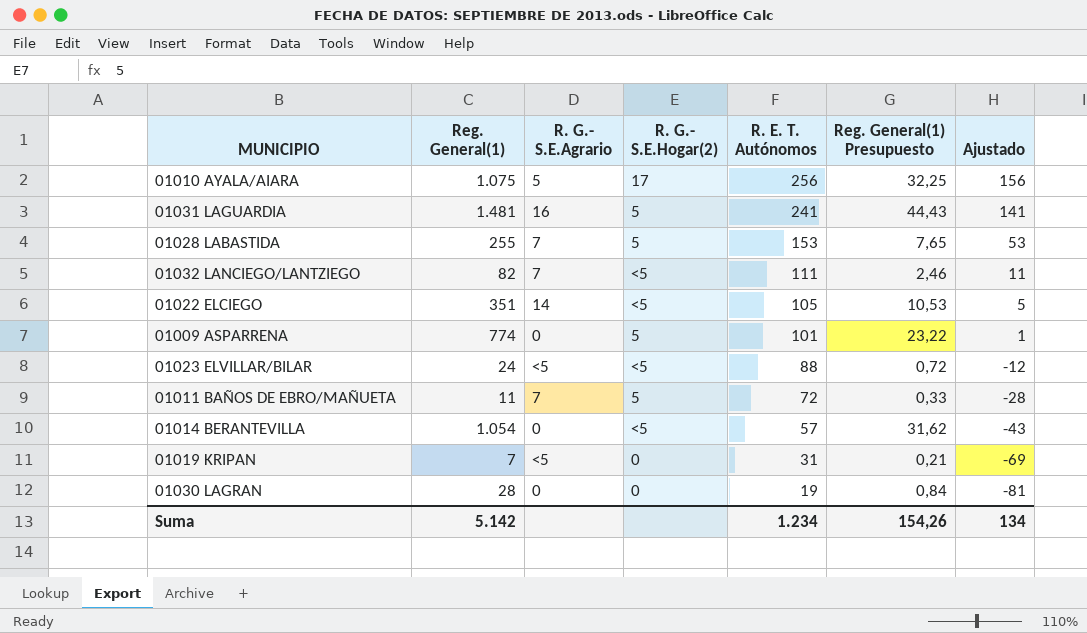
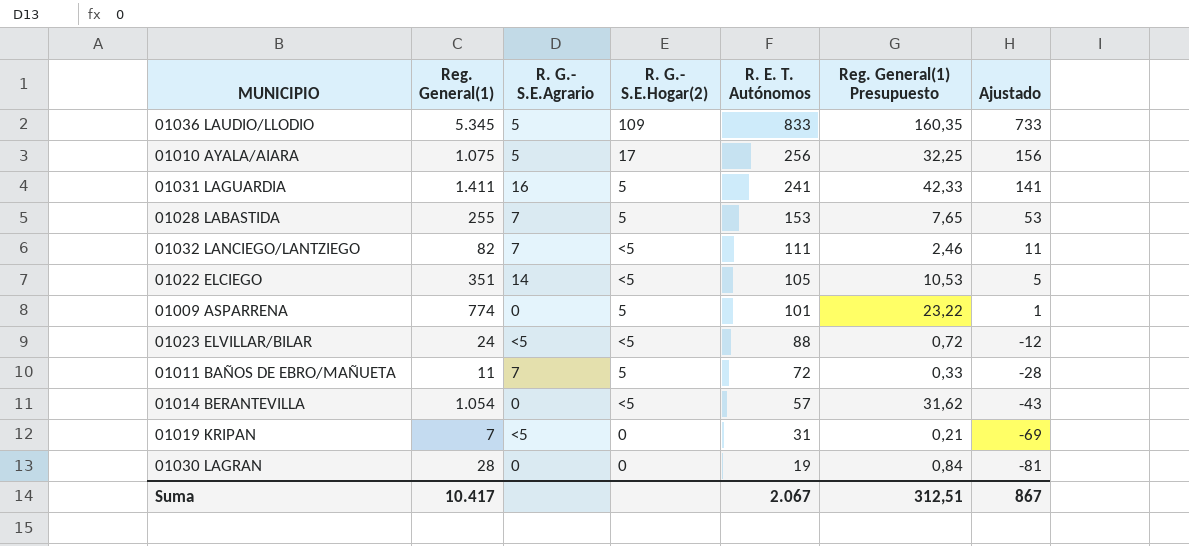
row 01036 LAUDIO/LLODIO: none -> 5.345 | 5 | 109 | 833 | 160,35 | 733
01031 LAGUARDIA | Reg. General(1): 1.481 -> 1.411
01031 LAGUARDIA | Reg. General(1) Presupuesto: 44,43 -> 42,33
Suma | Reg. General(1): 5.142 -> 10.417
Suma | R. E. T. Autónomos: 1.234 -> 2.067
Suma | Reg. General(1) Presupuesto: 154,26 -> 312,51
Suma | Ajustado: 134 -> 867

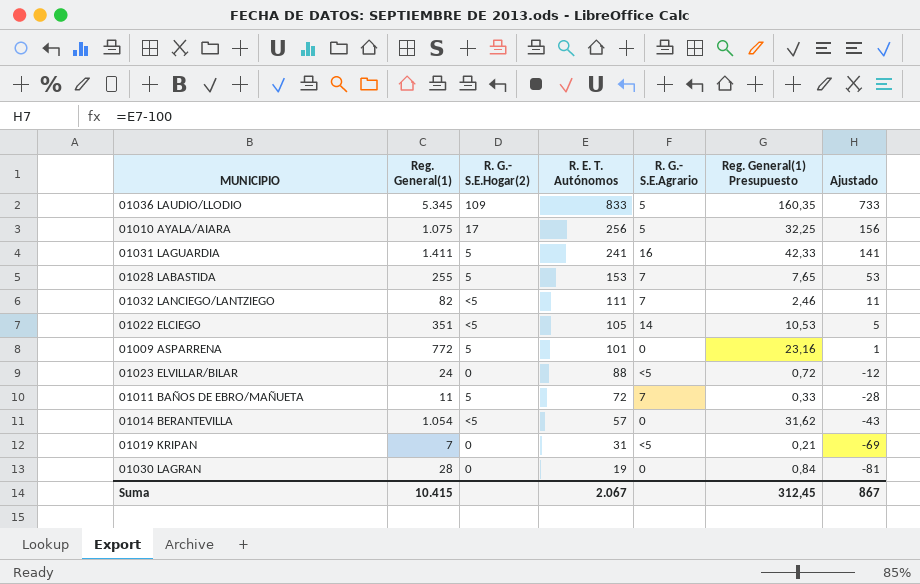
column R. G.- S.E.Agrario | position: 3 -> 5
01009 ASPARRENA | Reg. General(1): 774 -> 772
01009 ASPARRENA | Reg. General(1) Presupuesto: 23,22 -> 23,16
01023 ELVILLAR/BILAR | R. G.- S.E.Hogar(2): <5 -> 0
Suma | Reg. General(1): 10.417 -> 10.415
Suma | Reg. General(1) Presupuesto: 312,51 -> 312,45

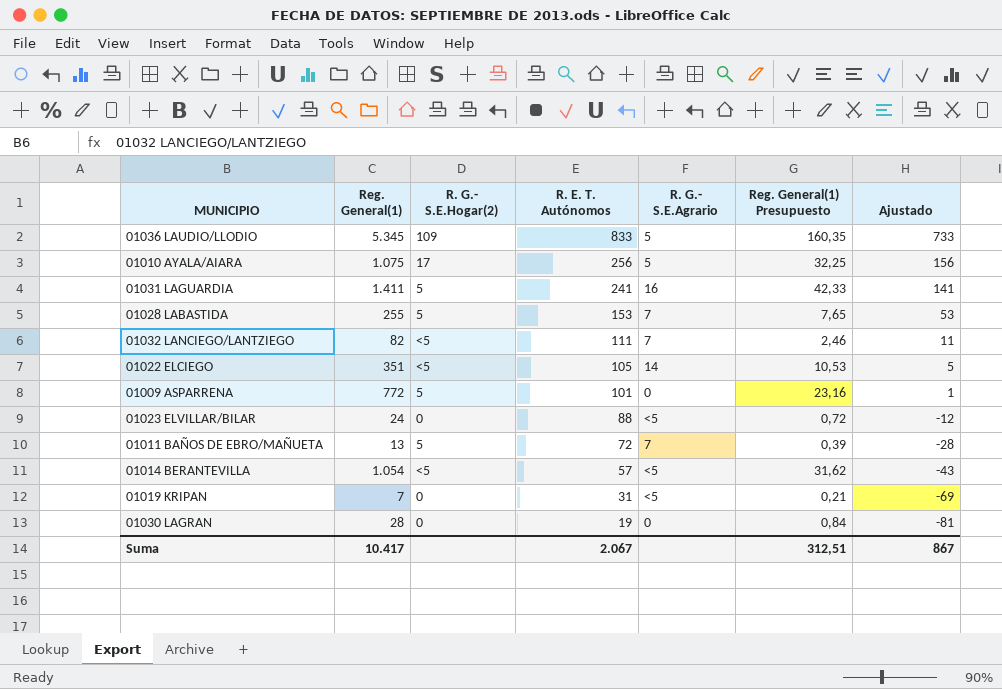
01011 BAÑOS DE EBRO/MAÑUETA | Reg. General(1): 11 -> 13
01011 BAÑOS DE EBRO/MAÑUETA | Reg. General(1) Presupuesto: 0,33 -> 0,39
01014 BERANTEVILLA | R. G.- S.E.Agrario: 0 -> <5
Suma | Reg. General(1): 10.415 -> 10.417
Suma | Reg. General(1) Presupuesto: 312,45 -> 312,51

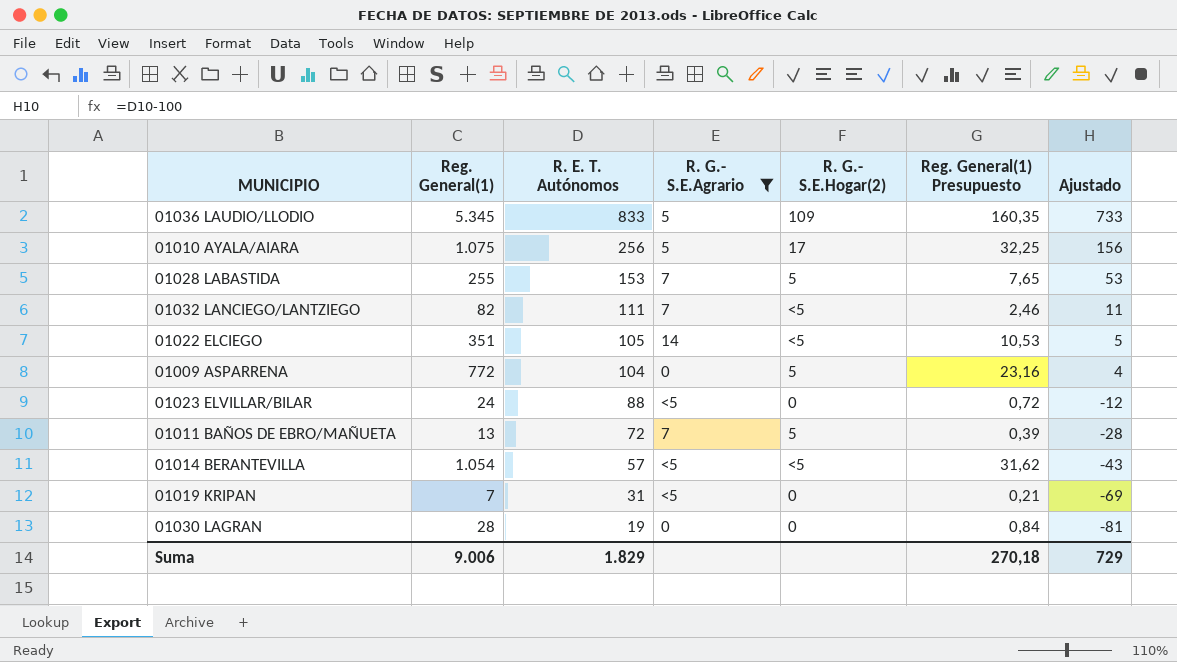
filter: none -> R. G.- S.E.Agrario != 16
column R. G.- S.E.Hogar(2) | position: 3 -> 5
01009 ASPARRENA | R. E. T. Autónomos: 101 -> 104
01009 ASPARRENA | Ajustado: 1 -> 4
Suma | Reg. General(1): 10.417 -> 9.006
Suma | R. E. T. Autónomos: 2.067 -> 1.829
Suma | Reg. General(1) Presupuesto: 312,51 -> 270,18
Suma | Ajustado: 867 -> 729

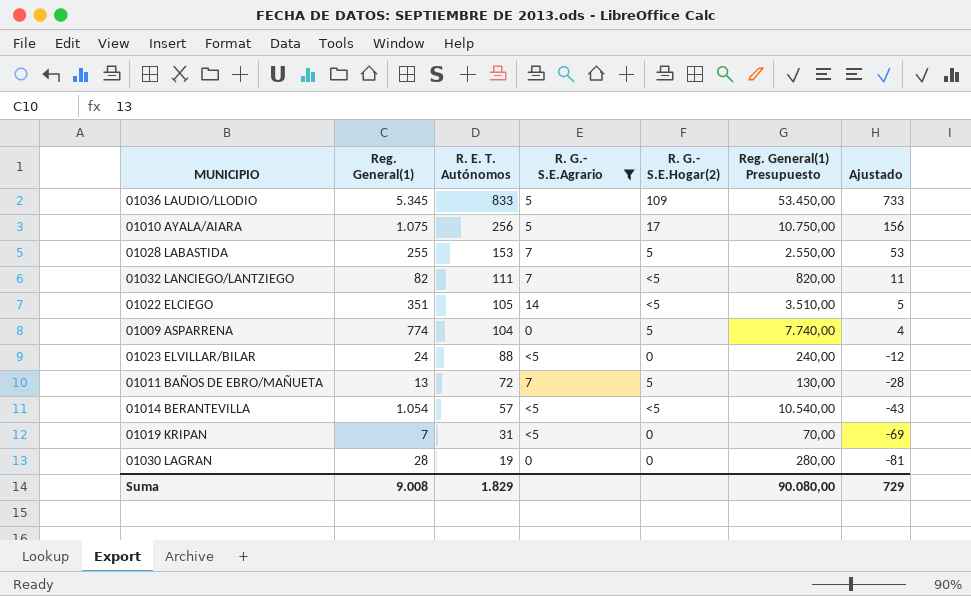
column Reg. General(1) Presupuesto | formula: [Reg. General(1)] * 0,03 -> [Reg. General(1)] * 10
01009 ASPARRENA | Reg. General(1): 772 -> 774
Suma | Reg. General(1): 9.006 -> 9.008
Suma | Reg. General(1) Presupuesto: 270,18 -> 90.080,00

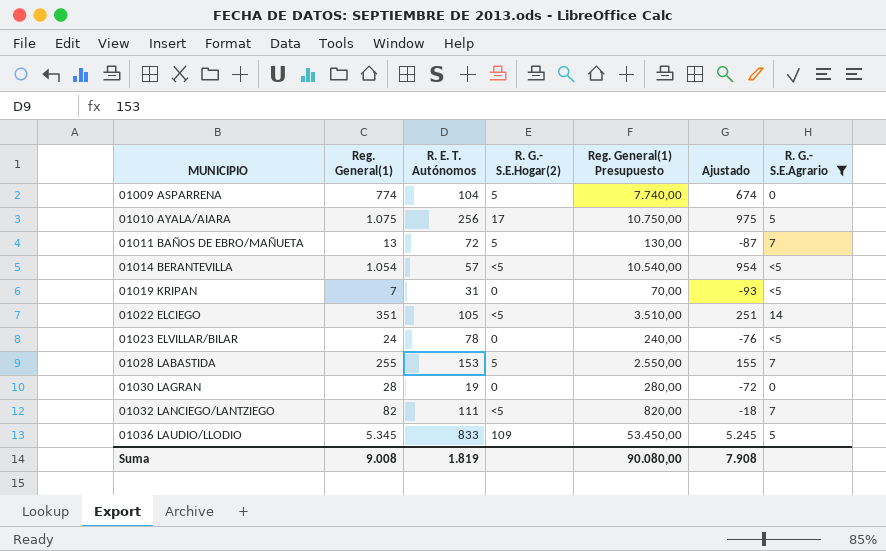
row order: R. E. T. Autónomos descending -> MUNICIPIO ascending
column Ajustado | formula: [R. E. T. Autónomos] - 100 -> [Reg. General(1)] - 100
column R. G.- S.E.Agrario | position: 4 -> 7
01023 ELVILLAR/BILAR | R. E. T. Autónomos: 88 -> 78
Suma | R. E. T. Autónomos: 1.829 -> 1.819
Suma | Ajustado: 729 -> 7.908

